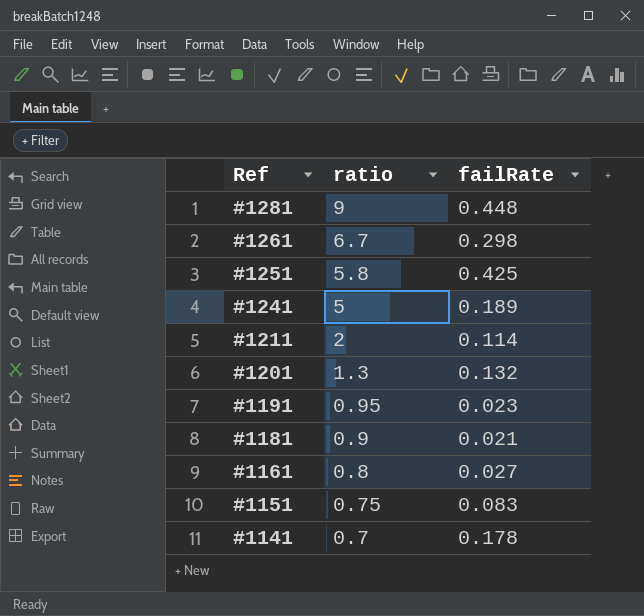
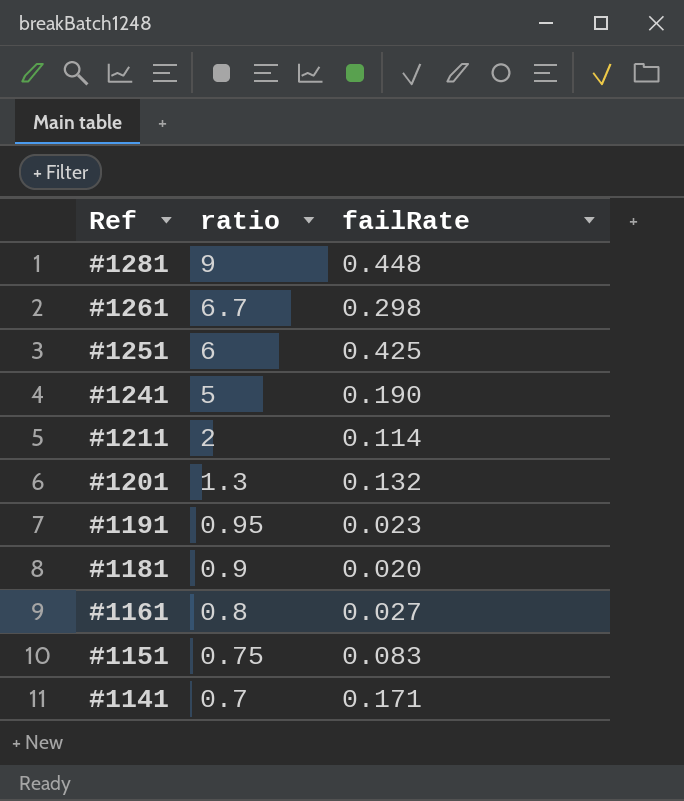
#1251 | ratio: 5.8 -> 6
#1241 | failRate: 0.189 -> 0.190
#1181 | failRate: 0.021 -> 0.020
#1141 | failRate: 0.178 -> 0.171

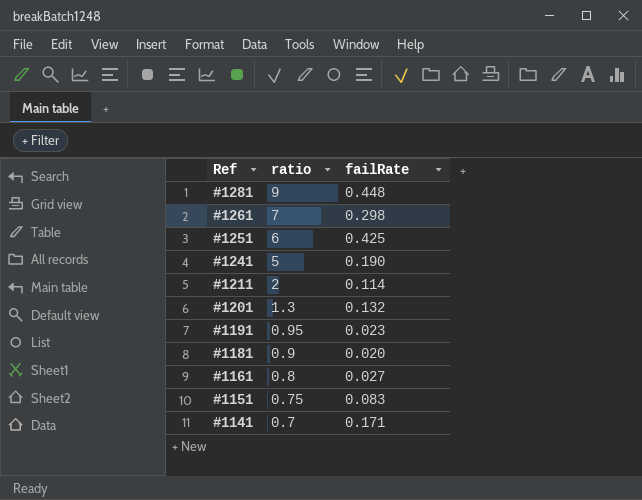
#1261 | ratio: 6.7 -> 7

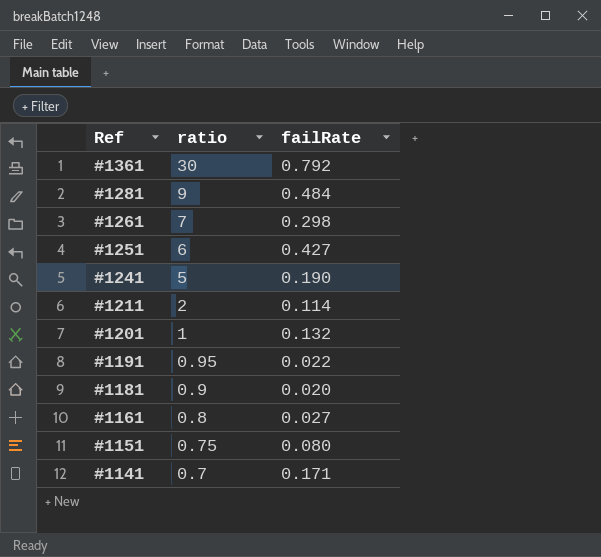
row #1361: none -> 30 | 0.792
#1281 | failRate: 0.448 -> 0.484
#1251 | failRate: 0.425 -> 0.427
#1201 | ratio: 1.3 -> 1
#1191 | failRate: 0.023 -> 0.022
#1151 | failRate: 0.083 -> 0.080

